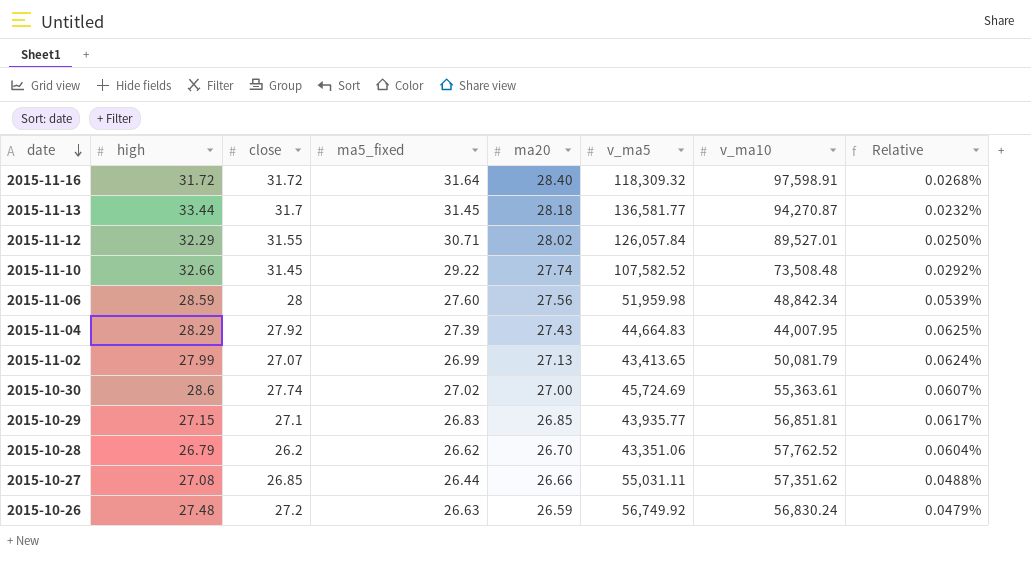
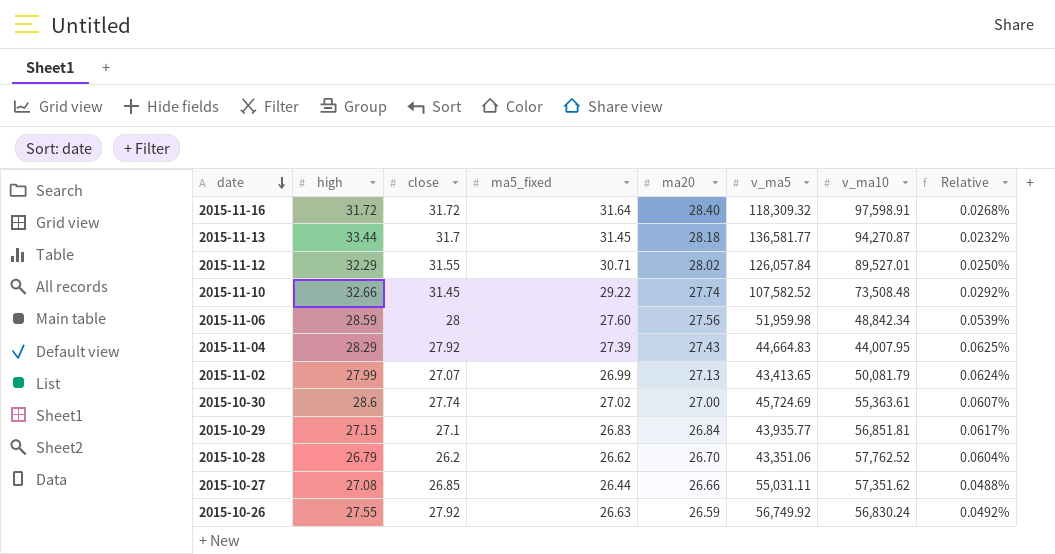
2015-10-29 | ma20: 26.85 -> 26.84
2015-10-26 | high: 27.48 -> 27.55
2015-10-26 | close: 27.2 -> 27.92
2015-10-26 | Relative: 0.0479% -> 0.0492%

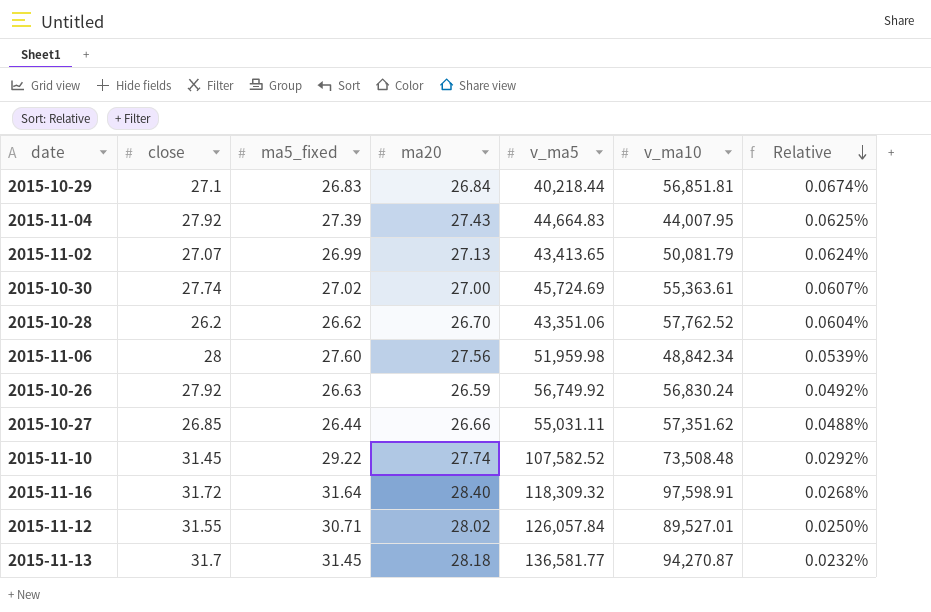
row order: date descending -> Relative descending
column high | position: 2 -> none
2015-10-29 | v_ma5: 43,935.77 -> 40,218.44
2015-10-29 | Relative: 0.0617% -> 0.0674%

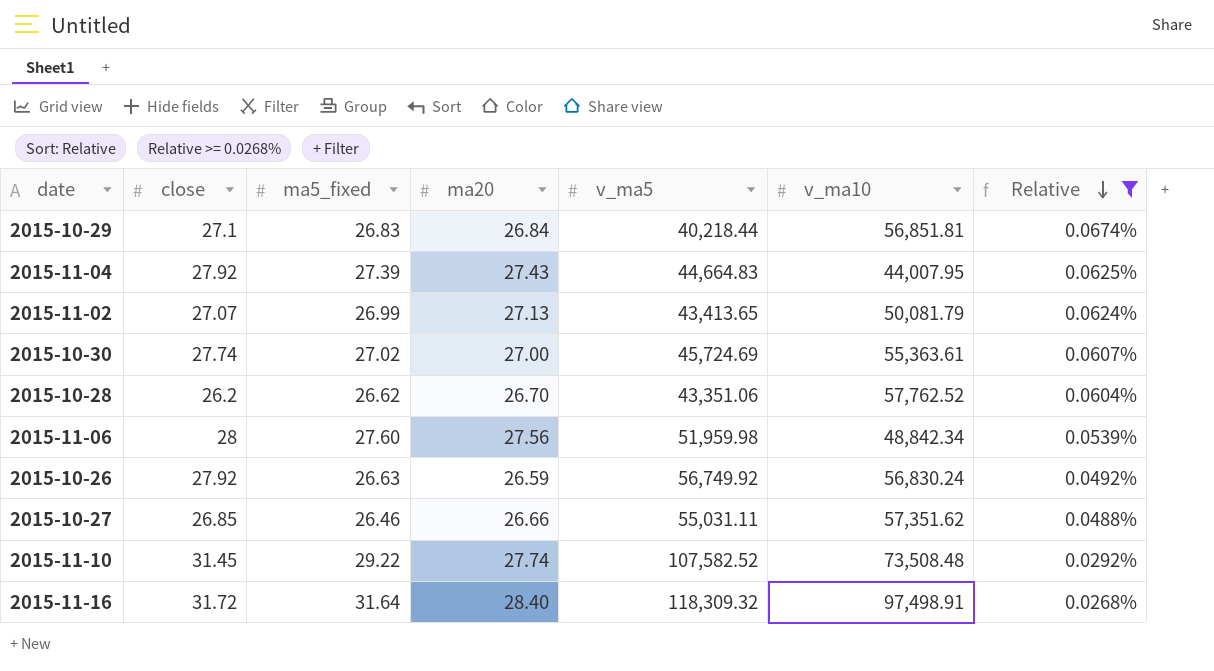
filter: none -> Relative >= 0.0268%
2015-10-27 | ma5_fixed: 26.44 -> 26.46
2015-11-16 | v_ma10: 97,598.91 -> 97,498.91

